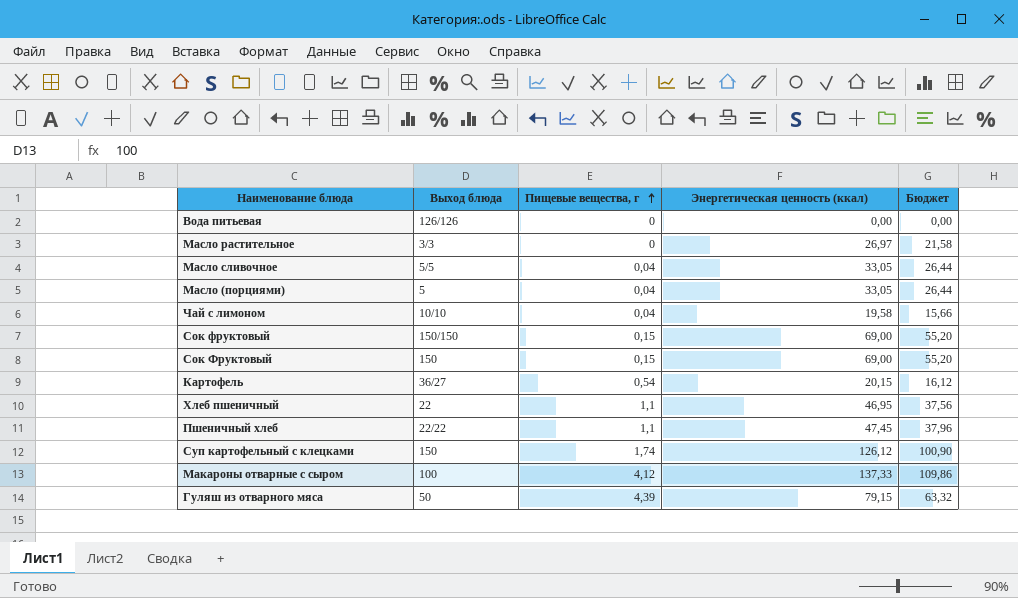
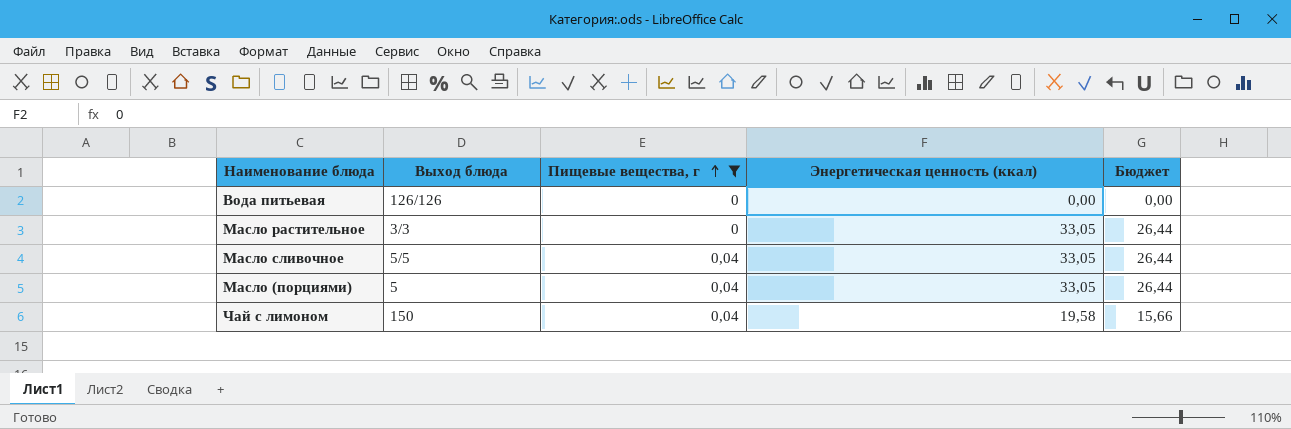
filter: none -> Пищевые вещества, г <= 0,04
Масло растительное | Энергетическая ценность (ккал): 26,97 -> 33,05
Масло растительное | Бюджет: 21,58 -> 26,44
Чай с лимоном | Выход блюда: 10/10 -> 150

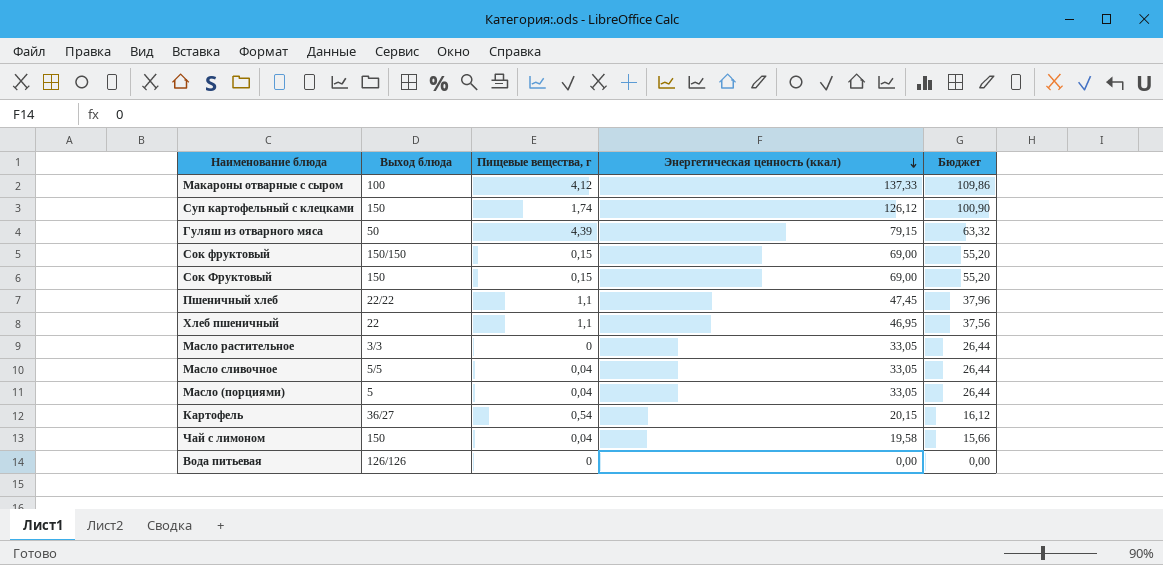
filter: Пищевые вещества, г <= 0,04 -> none
row order: Пищевые вещества, г ascending -> Энергетическая ценность (ккал) descending

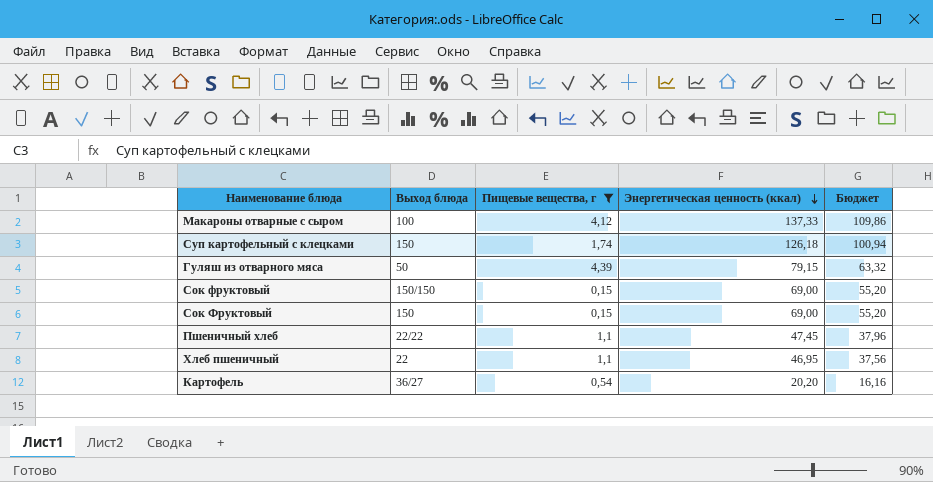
filter: none -> Пищевые вещества, г >= 0,15
Суп картофельный с клецками | Энергетическая ценность (ккал): 126,12 -> 126,18
Суп картофельный с клецками | Бюджет: 100,90 -> 100,94
Картофель | Энергетическая ценность (ккал): 20,15 -> 20,20
Картофель | Бюджет: 16,12 -> 16,16

